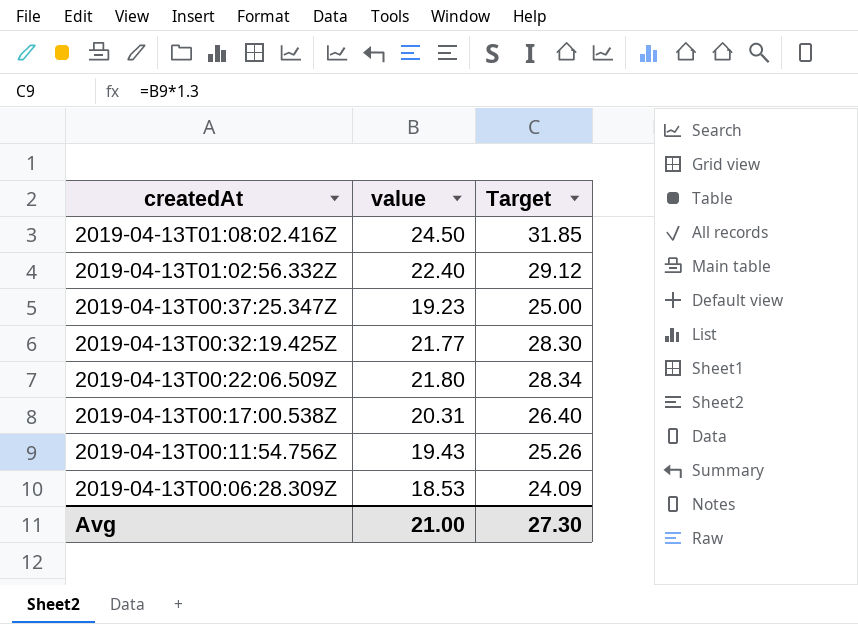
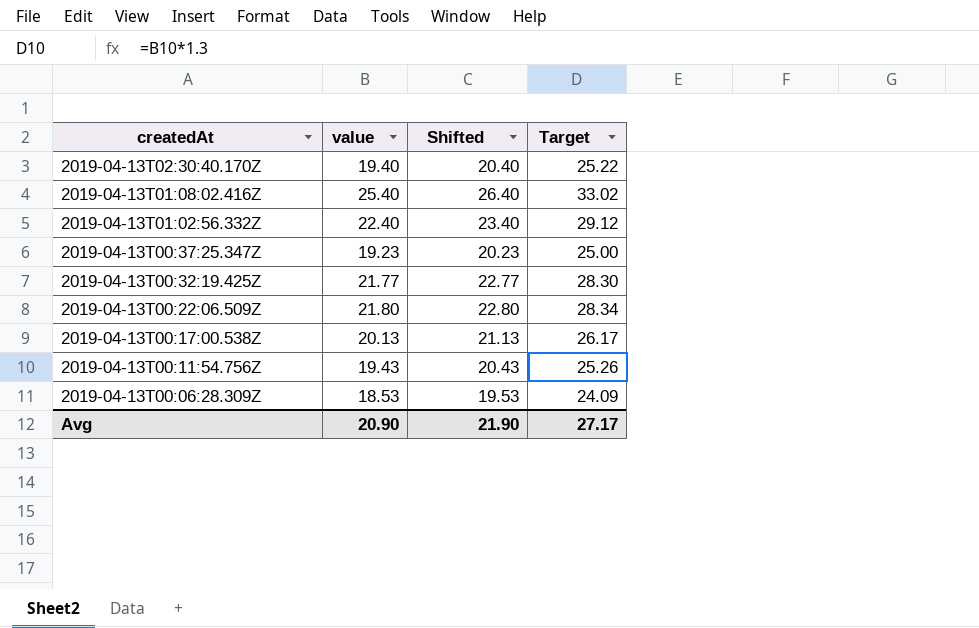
column Shifted | formula: none -> [value] + 1
row 2019-04-13T02:30:40.170Z: none -> 19.40 | 20.40 | 25.22
2019-04-13T01:08:02.416Z | value: 24.50 -> 25.40
2019-04-13T01:08:02.416Z | Target: 31.85 -> 33.02
2019-04-13T00:17:00.538Z | value: 20.31 -> 20.13
2019-04-13T00:17:00.538Z | Target: 26.40 -> 26.17
Avg | value: 21.00 -> 20.90
Avg | Target: 27.30 -> 27.17

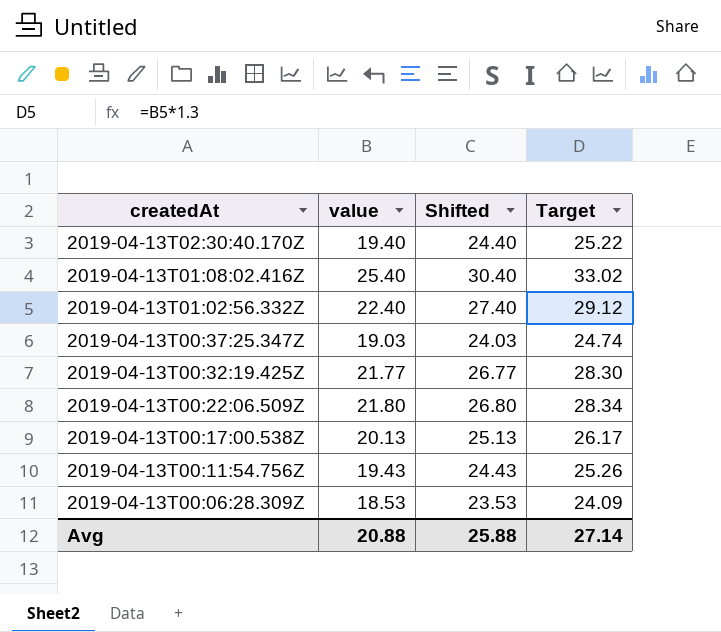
column Shifted | formula: [value] + 1 -> [value] + 5
2019-04-13T00:37:25.347Z | value: 19.23 -> 19.03
2019-04-13T00:37:25.347Z | Target: 25.00 -> 24.74
Avg | value: 20.90 -> 20.88
Avg | Shifted: 21.90 -> 25.88
Avg | Target: 27.17 -> 27.14

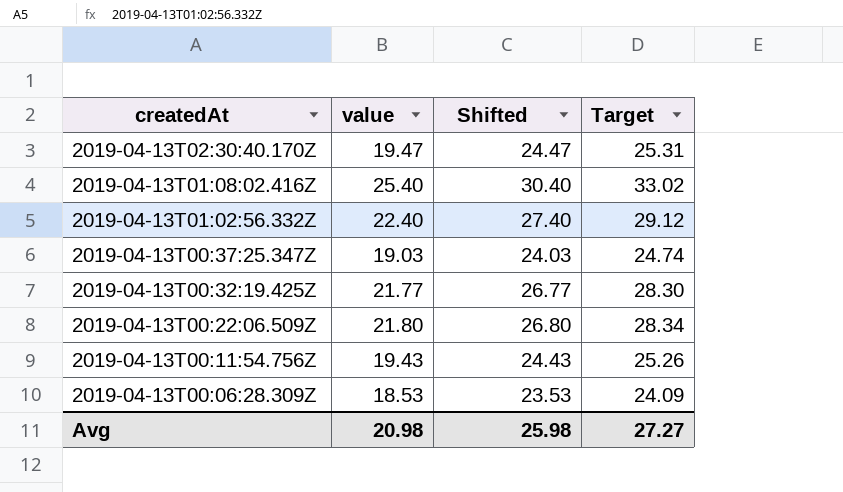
row 2019-04-13T00:17:00.538Z: 20.13 | 25.13 | 26.17 -> none
2019-04-13T02:30:40.170Z | value: 19.40 -> 19.47
2019-04-13T02:30:40.170Z | Shifted: 24.40 -> 24.47
2019-04-13T02:30:40.170Z | Target: 25.22 -> 25.31
Avg | value: 20.88 -> 20.98
Avg | Shifted: 25.88 -> 25.98
Avg | Target: 27.14 -> 27.27

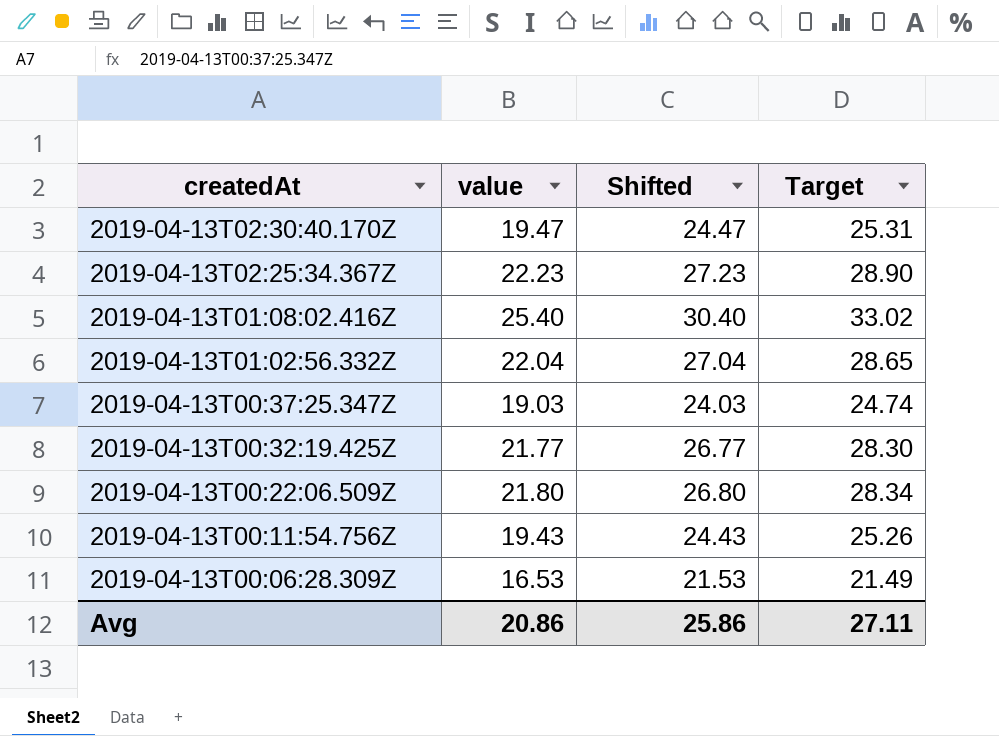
row 2019-04-13T02:25:34.367Z: none -> 22.23 | 27.23 | 28.90
2019-04-13T01:02:56.332Z | value: 22.40 -> 22.04
2019-04-13T01:02:56.332Z | Shifted: 27.40 -> 27.04
2019-04-13T01:02:56.332Z | Target: 29.12 -> 28.65
2019-04-13T00:06:28.309Z | value: 18.53 -> 16.53
2019-04-13T00:06:28.309Z | Shifted: 23.53 -> 21.53
2019-04-13T00:06:28.309Z | Target: 24.09 -> 21.49
Avg | value: 20.98 -> 20.86
Avg | Shifted: 25.98 -> 25.86
Avg | Target: 27.27 -> 27.11

